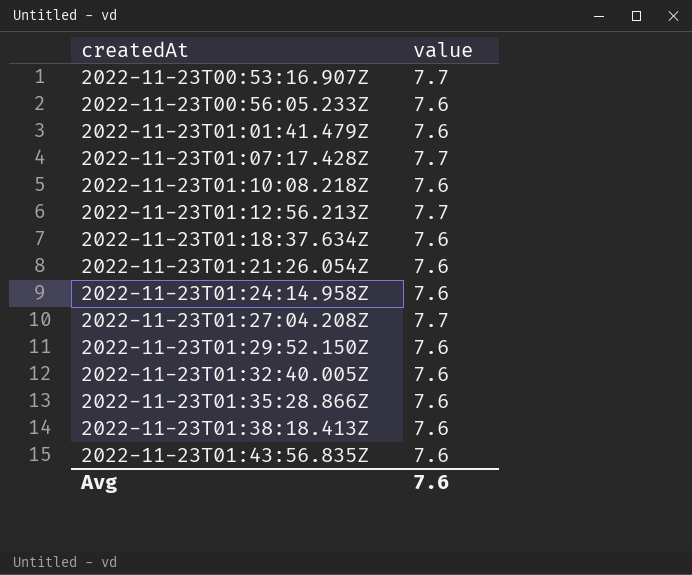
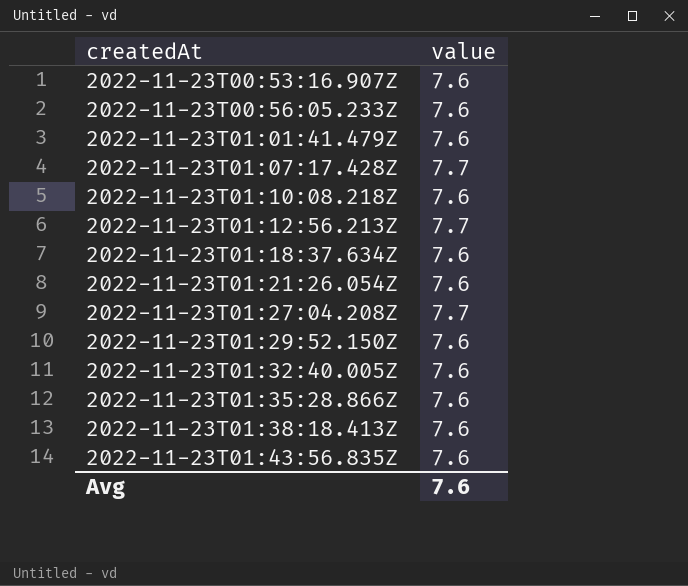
row 2022-11-23T01:24:14.958Z: 7.6 -> none
2022-11-23T00:53:16.907Z | value: 7.7 -> 7.6

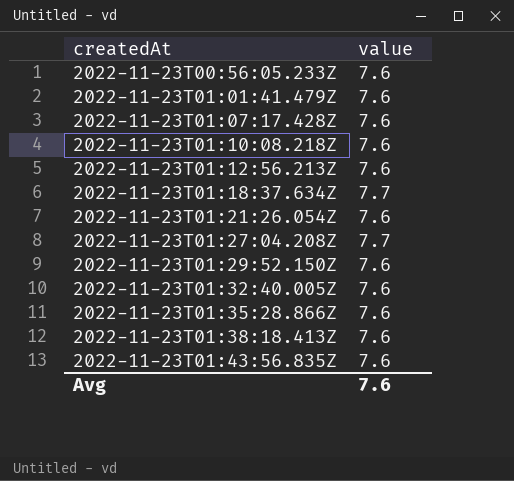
row 2022-11-23T00:53:16.907Z: 7.6 -> none
2022-11-23T01:07:17.428Z | value: 7.7 -> 7.6
2022-11-23T01:12:56.213Z | value: 7.7 -> 7.6
2022-11-23T01:18:37.634Z | value: 7.6 -> 7.7

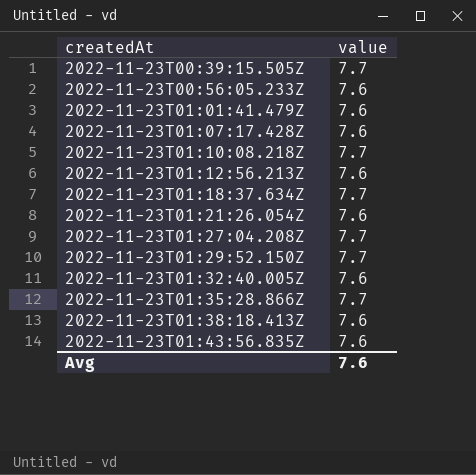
row 2022-11-23T00:39:15.505Z: none -> 7.7
2022-11-23T01:10:08.218Z | value: 7.6 -> 7.7
2022-11-23T01:29:52.150Z | value: 7.6 -> 7.7
2022-11-23T01:35:28.866Z | value: 7.6 -> 7.7

